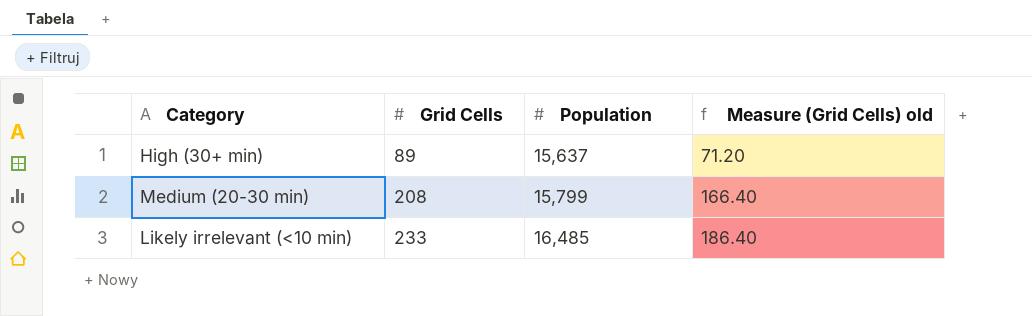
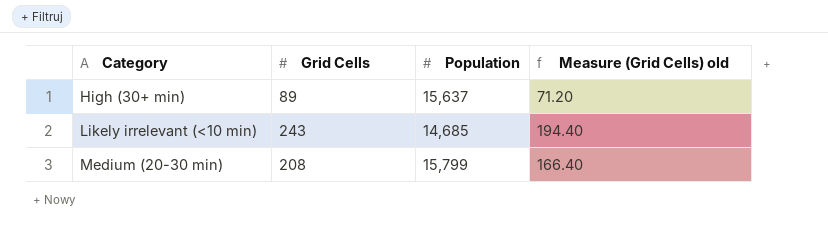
row order: Grid Cells ascending -> Category ascending
Likely irrelevant (<10 min) | Grid Cells: 233 -> 243
Likely irrelevant (<10 min) | Population: 16,485 -> 14,685
Likely irrelevant (<10 min) | Measure (Grid Cells) old: 186.40 -> 194.40

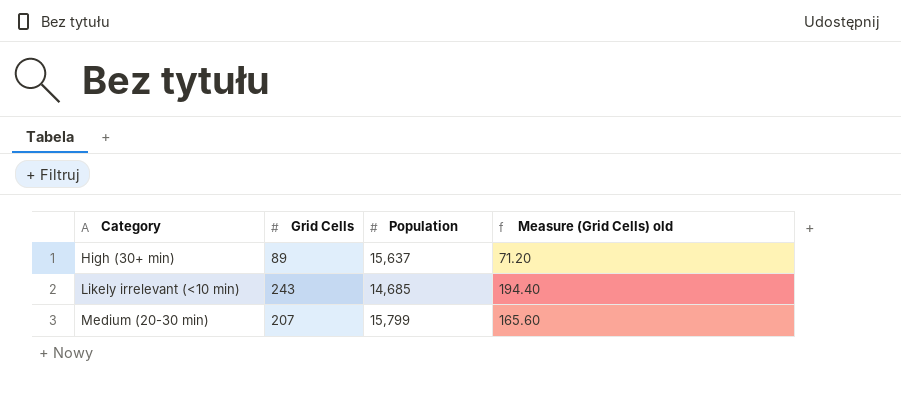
Medium (20-30 min) | Grid Cells: 208 -> 207
Medium (20-30 min) | Measure (Grid Cells) old: 166.40 -> 165.60

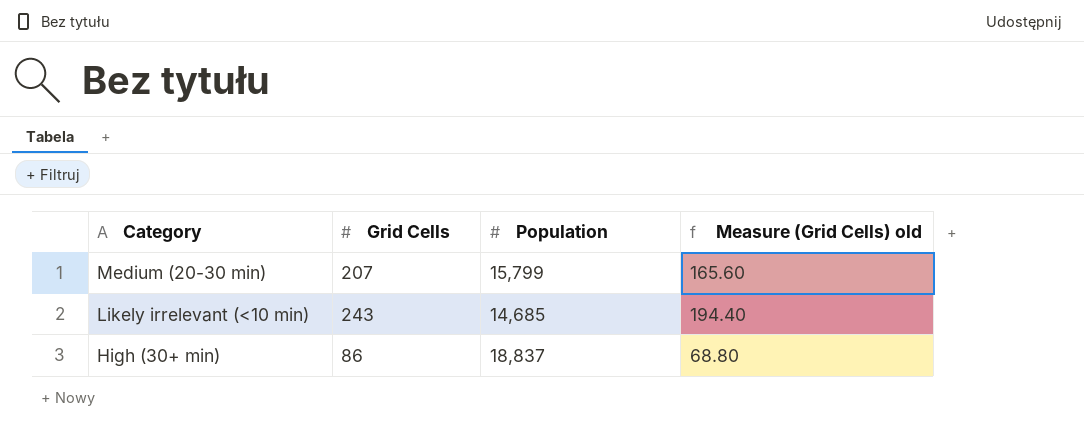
row order: Category ascending -> Category descending
High (30+ min) | Grid Cells: 89 -> 86
High (30+ min) | Population: 15,637 -> 18,837
High (30+ min) | Measure (Grid Cells) old: 71.20 -> 68.80

